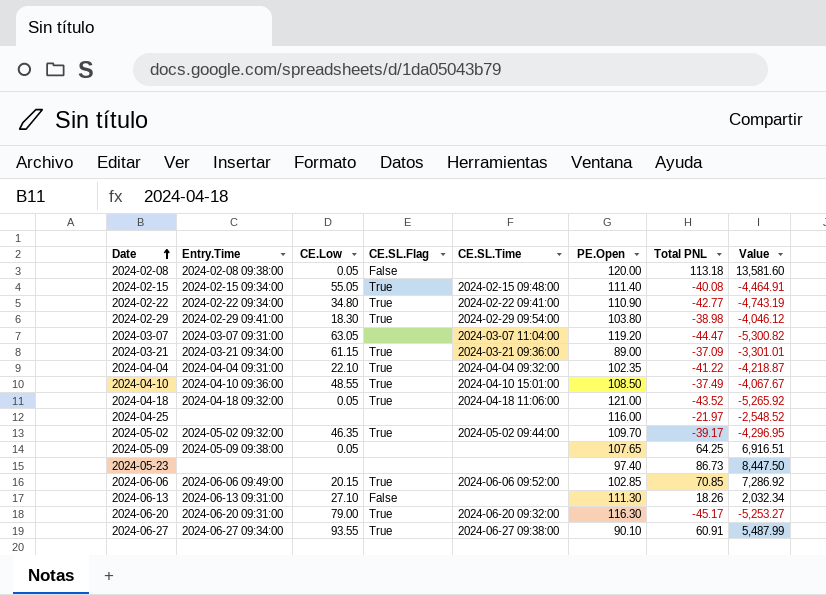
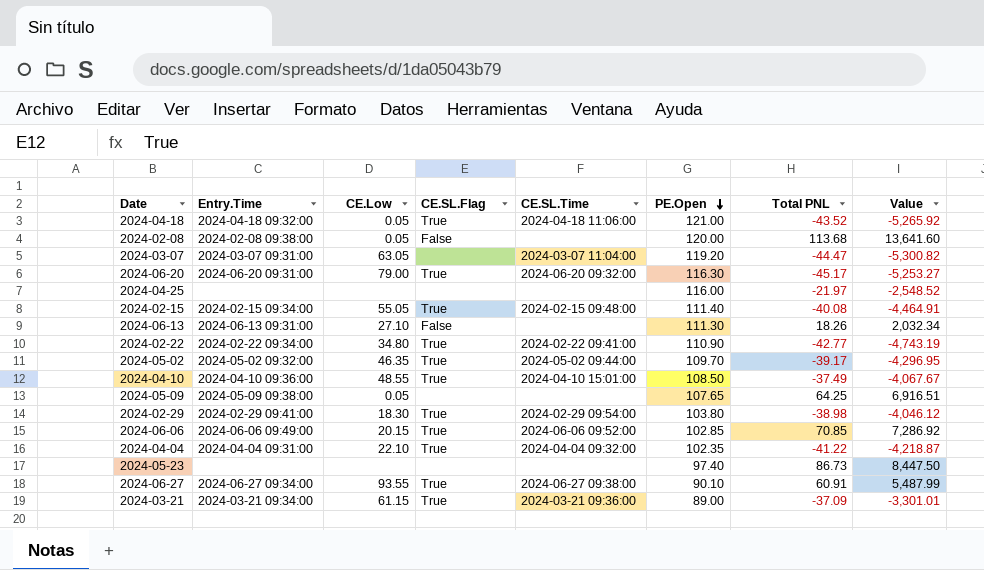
row order: Date ascending -> PE.Open descending
2024-02-08 | Total PNL: 113.18 -> 113.68
2024-02-08 | Value: 13,581.60 -> 13,641.60

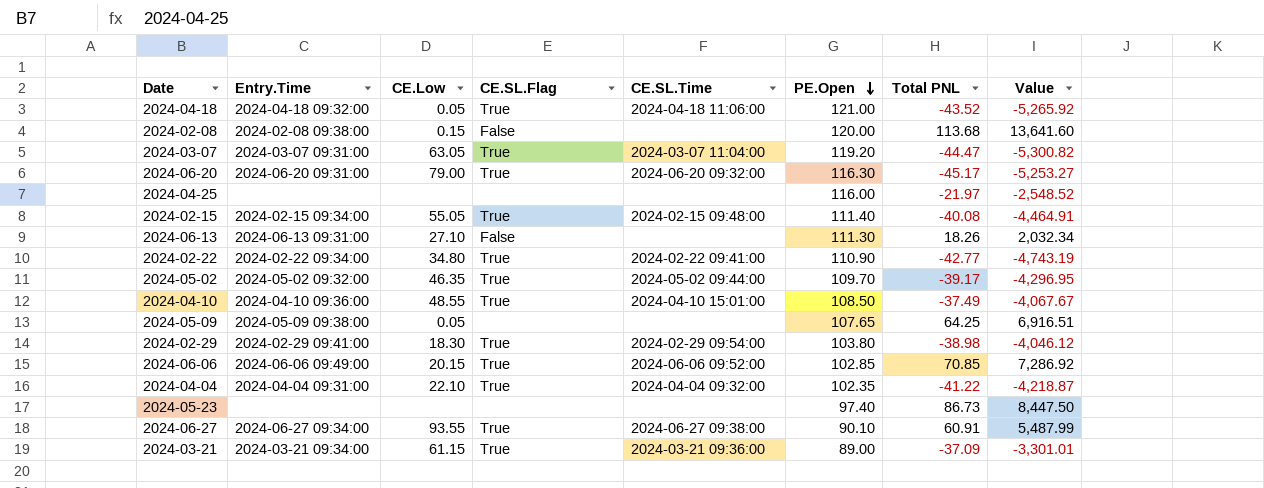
2024-02-08 | CE.Low: 0.05 -> 0.15
2024-03-07 | CE.SL.Flag: none -> True

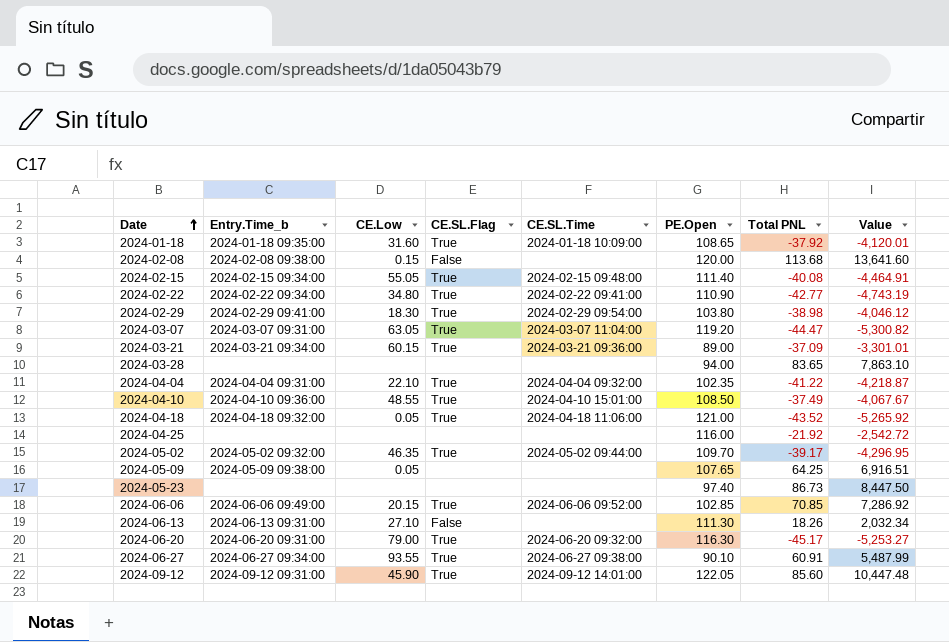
row order: PE.Open descending -> Date ascending
column name: Entry.Time -> Entry.Time_b
row 2024-01-18: none -> 2024-01-18 09:35:00 | 31.60 | True | 2024-01-18 10:09:00 | 108.65 | -37.92 | -4,120.01
2024-03-21 | CE.Low: 61.15 -> 60.15
row 2024-03-28: none -> none | none | none | none | 94.00 | 83.65 | 7,863.10
2024-04-25 | Total PNL: -21.97 -> -21.92
2024-04-25 | Value: -2,548.52 -> -2,542.72
row 2024-09-12: none -> 2024-09-12 09:31:00 | 45.90 | True | 2024-09-12 14:01:00 | 122.05 | 85.60 | 10,447.48

